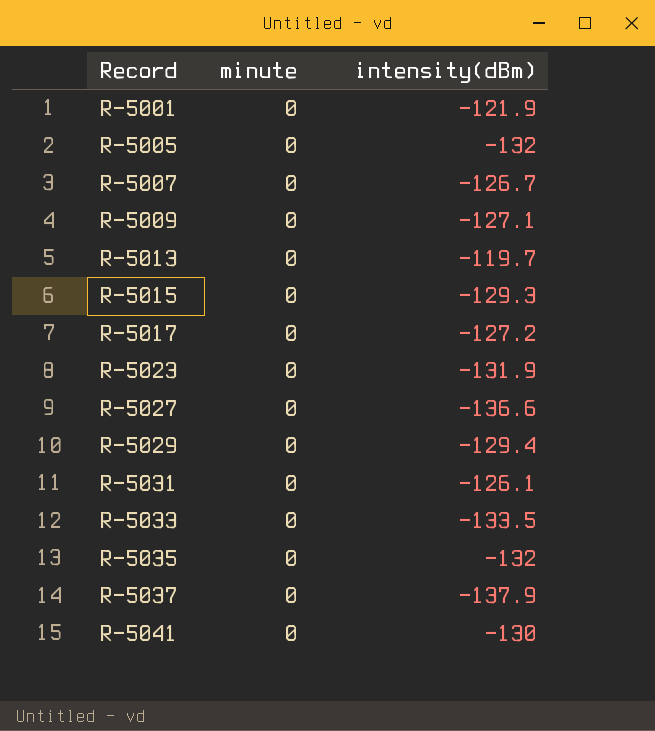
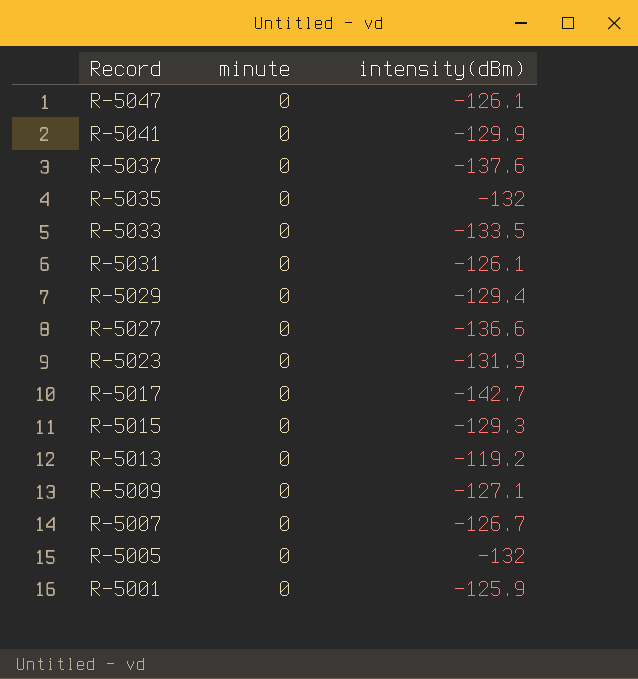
row order: Record ascending -> Record descending
row R-5047: none -> 0 | -126.1
R-5041 | intensity(dBm): -130 -> -129.9
R-5037 | intensity(dBm): -137.9 -> -137.6
R-5017 | intensity(dBm): -127.2 -> -142.7
R-5013 | intensity(dBm): -119.7 -> -119.2
R-5001 | intensity(dBm): -121.9 -> -125.9

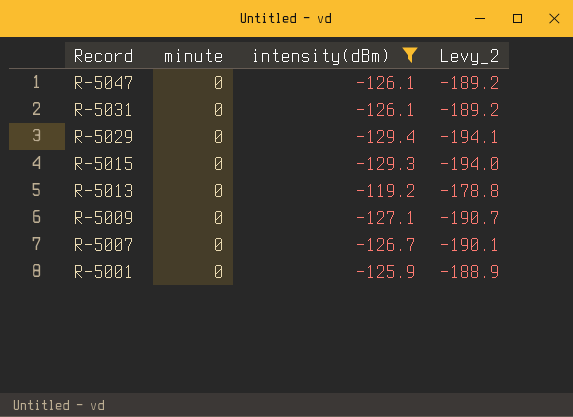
filter: none -> intensity(dBm) >= -129.4
column Levy_2 | formula: none -> [intensity(dBm)] * 1.5

